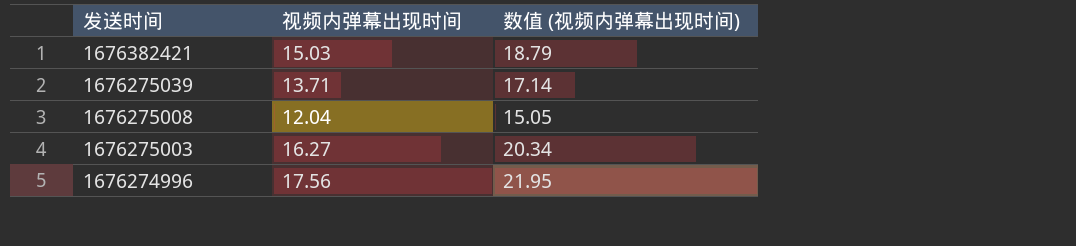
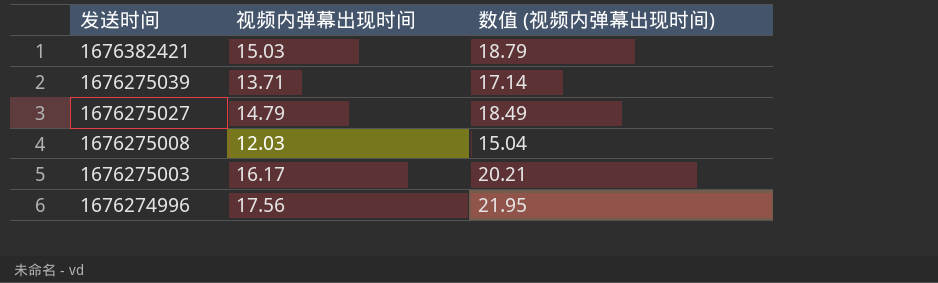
row 1676275027: none -> 14.79 | 18.49
1676275008 | 视频内弹幕出现时间: 12.04 -> 12.03
1676275008 | 数值 (视频内弹幕出现时间): 15.05 -> 15.04
1676275003 | 视频内弹幕出现时间: 16.27 -> 16.17
1676275003 | 数值 (视频内弹幕出现时间): 20.34 -> 20.21

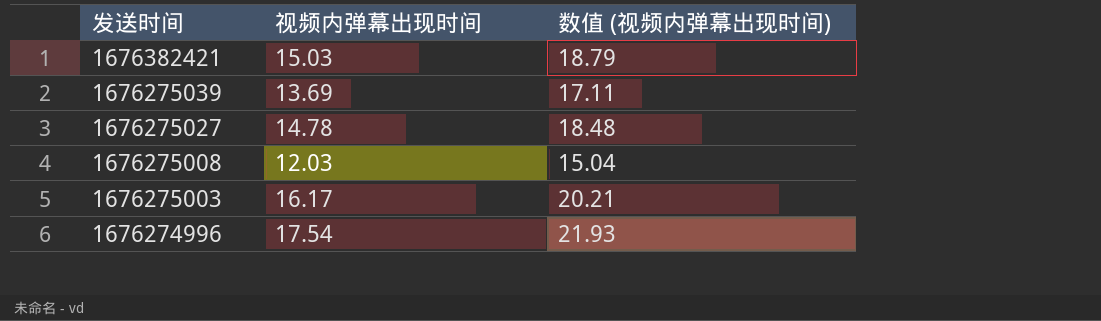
1676275039 | 视频内弹幕出现时间: 13.71 -> 13.69
1676275039 | 数值 (视频内弹幕出现时间): 17.14 -> 17.11
1676275027 | 视频内弹幕出现时间: 14.79 -> 14.78
1676275027 | 数值 (视频内弹幕出现时间): 18.49 -> 18.48
1676274996 | 视频内弹幕出现时间: 17.56 -> 17.54
1676274996 | 数值 (视频内弹幕出现时间): 21.95 -> 21.93

